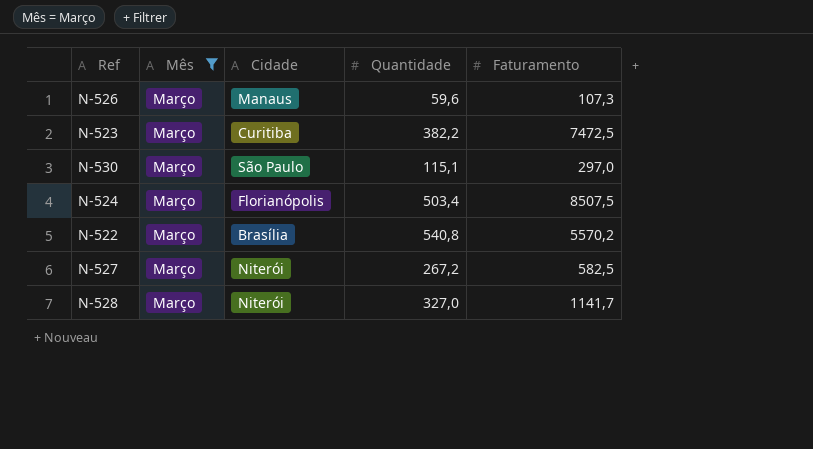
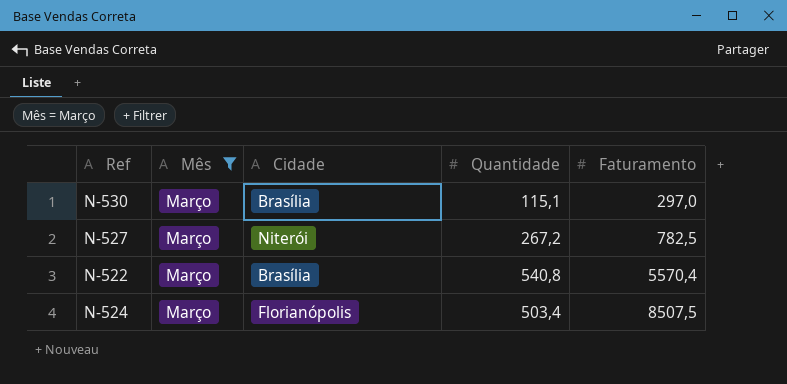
row order: none -> Faturamento ascending
row N-526: Março | Manaus | 59,6 | 107,3 -> none
row N-523: Março | Curitiba | 382,2 | 7472,5 -> none
row N-528: Março | Niterói | 327,0 | 1141,7 -> none
N-530 | Cidade: São Paulo -> Brasília
N-527 | Faturamento: 582,5 -> 782,5
N-522 | Faturamento: 5570,2 -> 5570,4

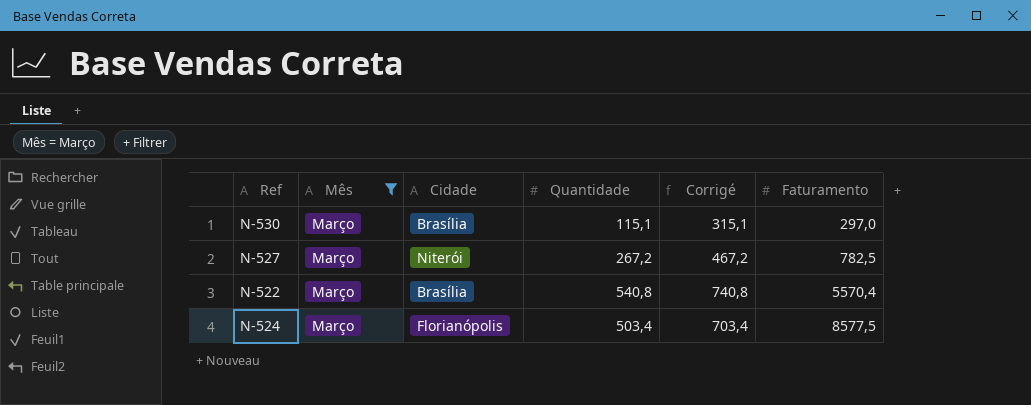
column Corrigé | formula: none -> [Quantidade] + 200
N-524 | Faturamento: 8507,5 -> 8577,5

